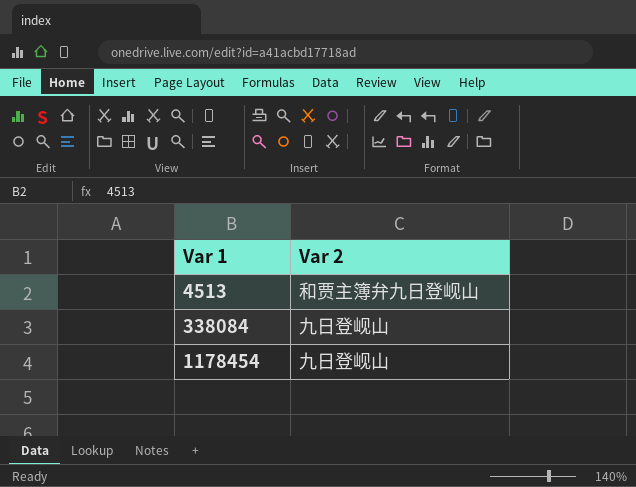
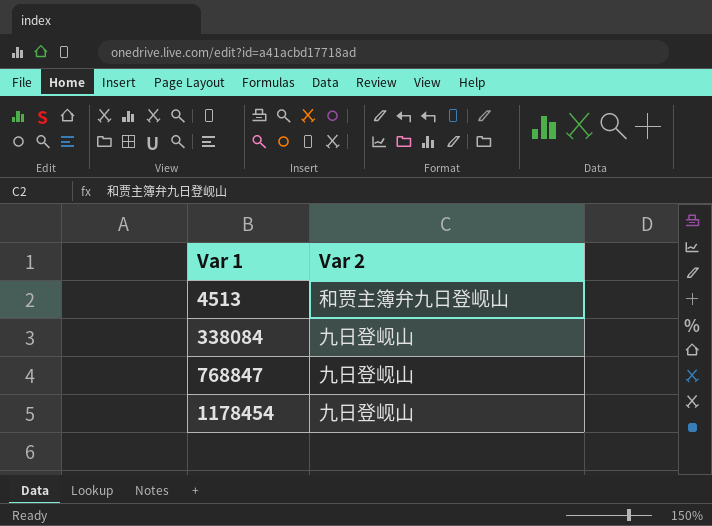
row 768847: none -> 九日登岘山

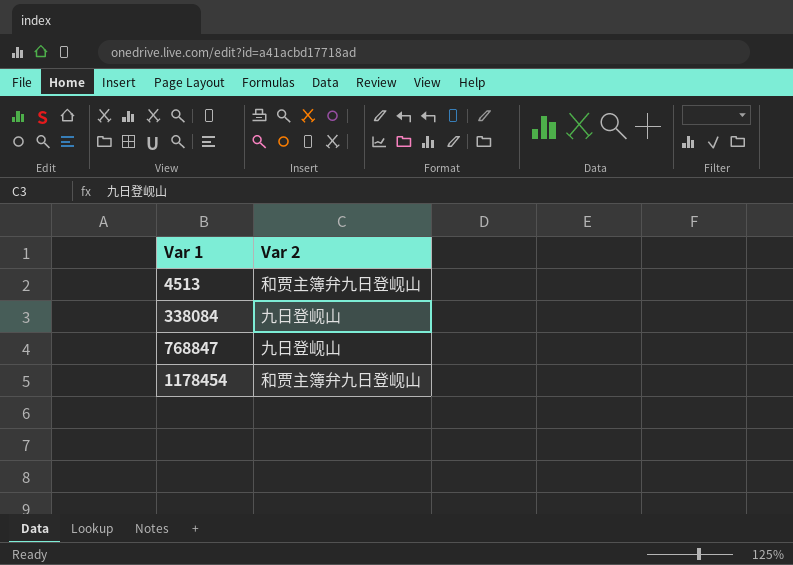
1178454 | Var 2: 九日登岘山 -> 和贾主簿弁九日登岘山

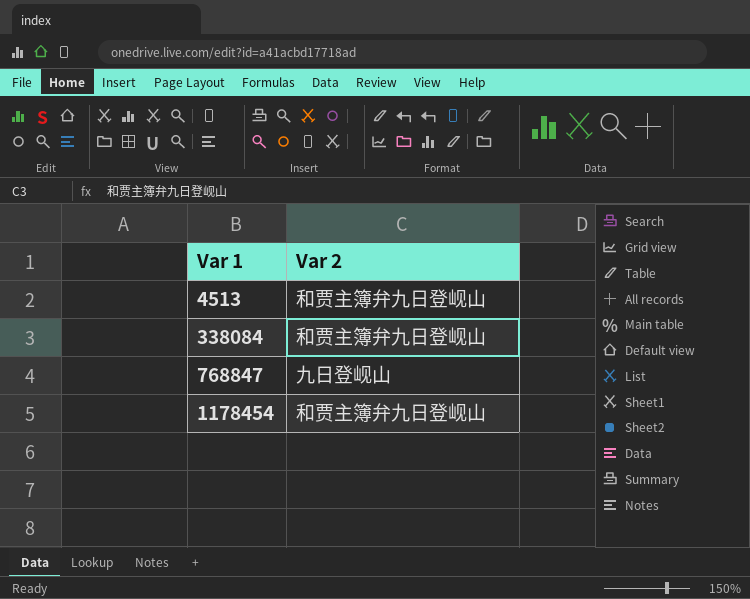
338084 | Var 2: 九日登岘山 -> 和贾主簿弁九日登岘山

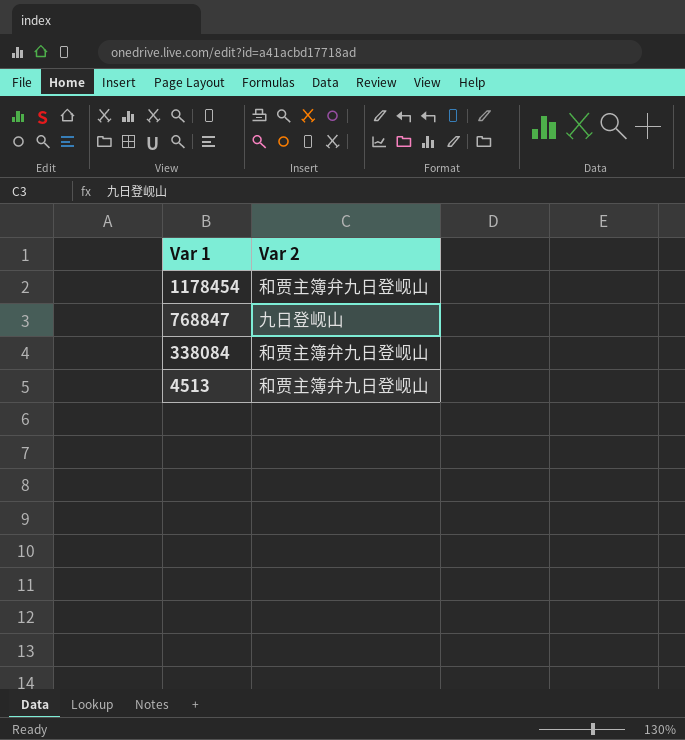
row order: Var 1 ascending -> Var 1 descending

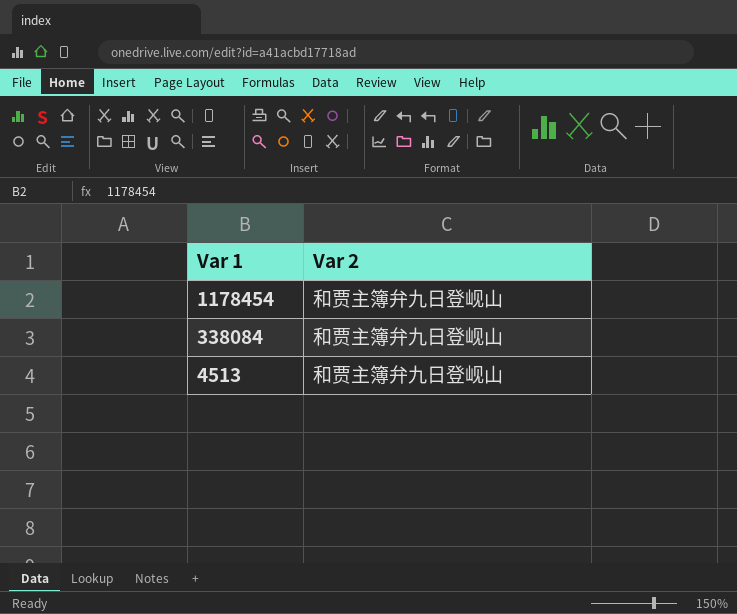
row 768847: 九日登岘山 -> none

